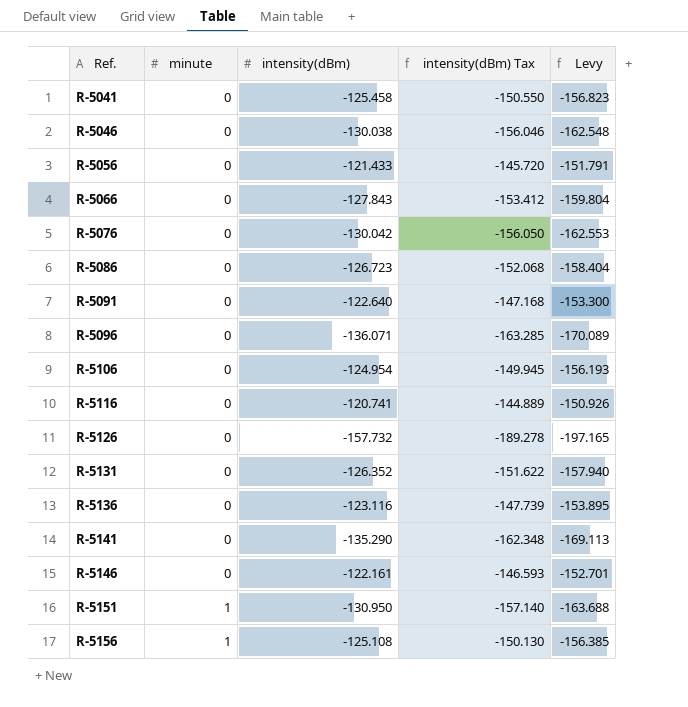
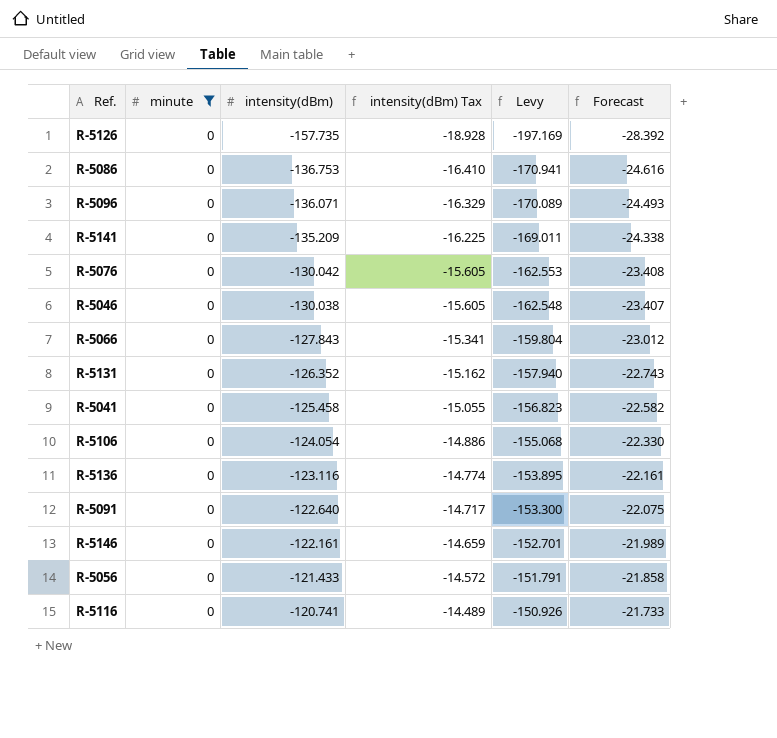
filter: none -> minute = 0
row order: Ref. ascending -> intensity(dBm) ascending
column intensity(dBm) Tax | formula: [intensity(dBm)] * 1.2 -> [intensity(dBm)] * 0.12
column Forecast | formula: none -> [intensity(dBm)] * 0.18
R-5126 | intensity(dBm): -157.732 -> -157.735
R-5126 | Levy: -197.165 -> -197.169
R-5086 | intensity(dBm): -126.723 -> -136.753
R-5086 | Levy: -158.404 -> -170.941
R-5141 | intensity(dBm): -135.290 -> -135.209
R-5141 | Levy: -169.113 -> -169.011
R-5106 | intensity(dBm): -124.954 -> -124.054
R-5106 | Levy: -156.193 -> -155.068

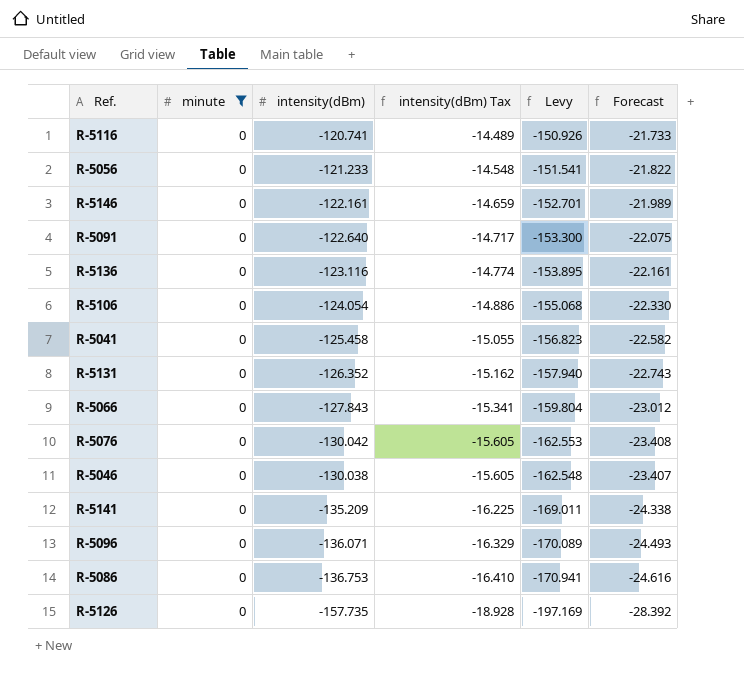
row order: intensity(dBm) ascending -> intensity(dBm) Tax descending
R-5056 | intensity(dBm): -121.433 -> -121.233
R-5056 | intensity(dBm) Tax: -14.572 -> -14.548
R-5056 | Levy: -151.791 -> -151.541
R-5056 | Forecast: -21.858 -> -21.822

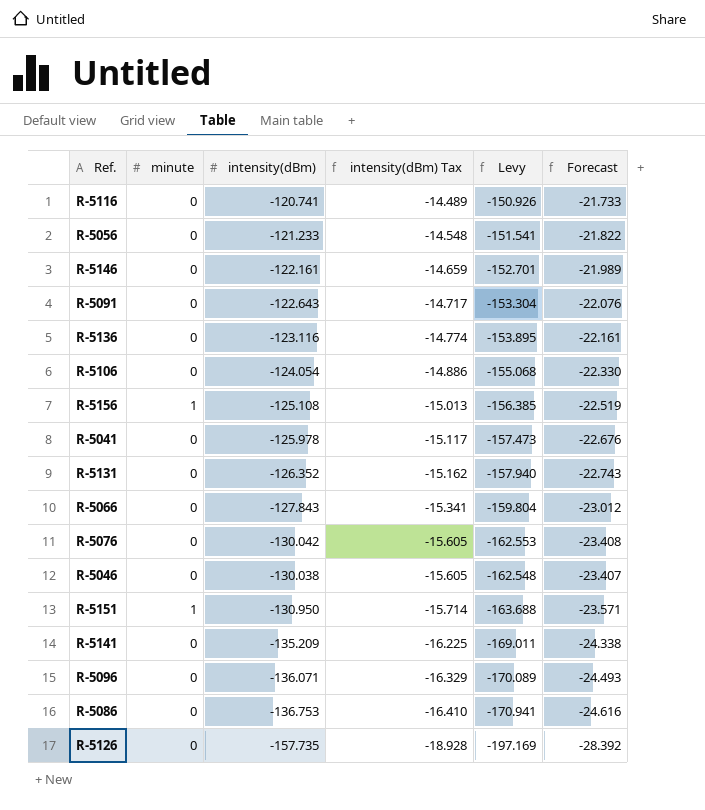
filter: minute = 0 -> none
R-5091 | intensity(dBm): -122.640 -> -122.643
R-5091 | Levy: -153.300 -> -153.304
R-5091 | Forecast: -22.075 -> -22.076
R-5041 | intensity(dBm): -125.458 -> -125.978
R-5041 | intensity(dBm) Tax: -15.055 -> -15.117
R-5041 | Levy: -156.823 -> -157.473
R-5041 | Forecast: -22.582 -> -22.676

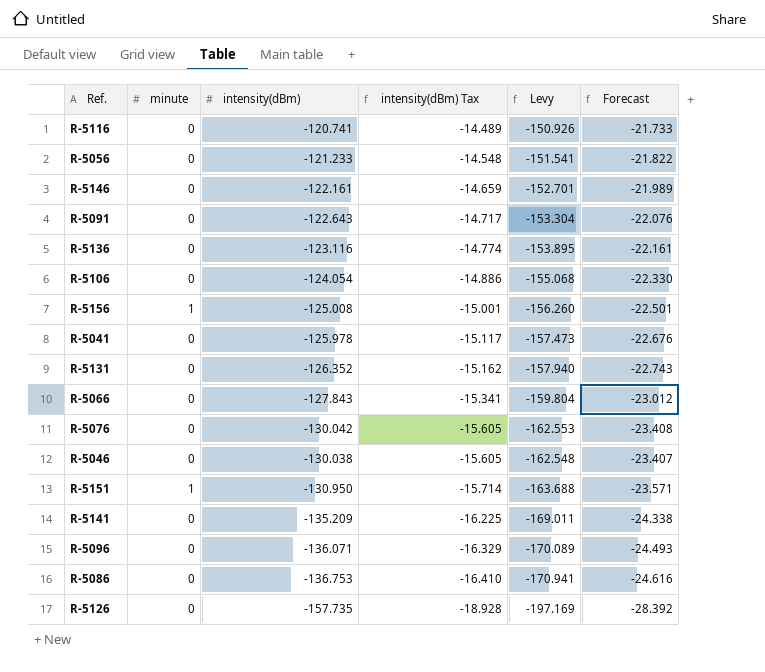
R-5156 | intensity(dBm): -125.108 -> -125.008
R-5156 | intensity(dBm) Tax: -15.013 -> -15.001
R-5156 | Levy: -156.385 -> -156.260
R-5156 | Forecast: -22.519 -> -22.501

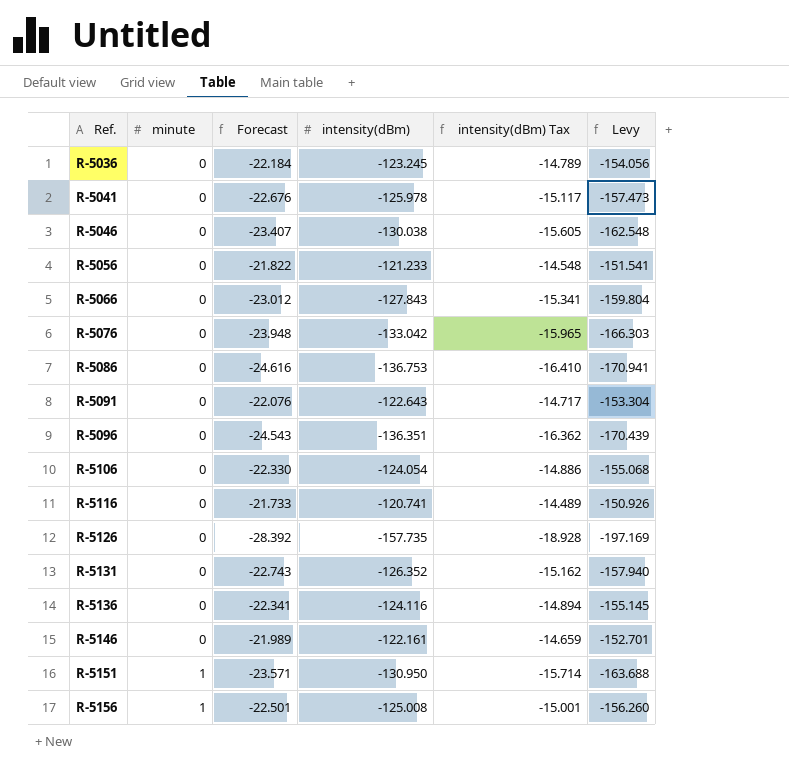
row order: intensity(dBm) Tax descending -> Ref. ascending
column Forecast | position: 6 -> 3
row R-5141: 0 | -135.209 | -16.225 | -169.011 | -24.338 -> none
row R-5036: none -> 0 | -22.184 | -123.245 | -14.789 | -154.056
R-5076 | Forecast: -23.408 -> -23.948
R-5076 | intensity(dBm): -130.042 -> -133.042
R-5076 | intensity(dBm) Tax: -15.605 -> -15.965
R-5076 | Levy: -162.553 -> -166.303
R-5096 | Forecast: -24.493 -> -24.543
R-5096 | intensity(dBm): -136.071 -> -136.351
R-5096 | intensity(dBm) Tax: -16.329 -> -16.362
R-5096 | Levy: -170.089 -> -170.439
R-5136 | Forecast: -22.161 -> -22.341
R-5136 | intensity(dBm): -123.116 -> -124.116
R-5136 | intensity(dBm) Tax: -14.774 -> -14.894
R-5136 | Levy: -153.895 -> -155.145

